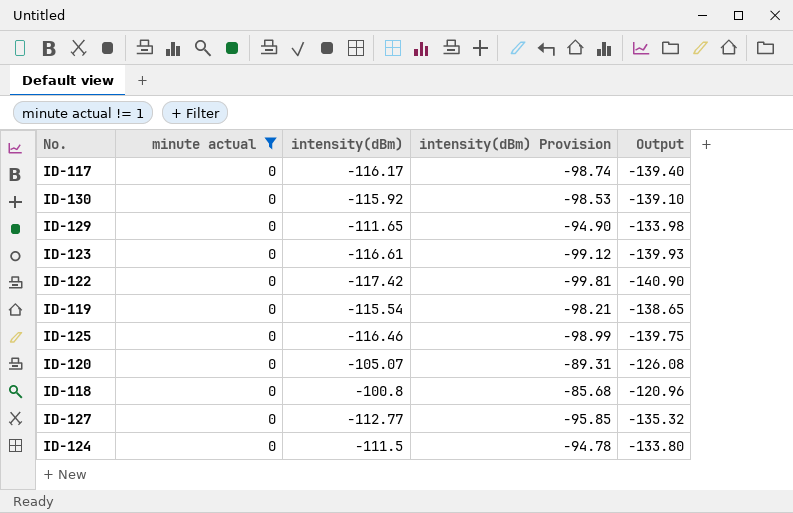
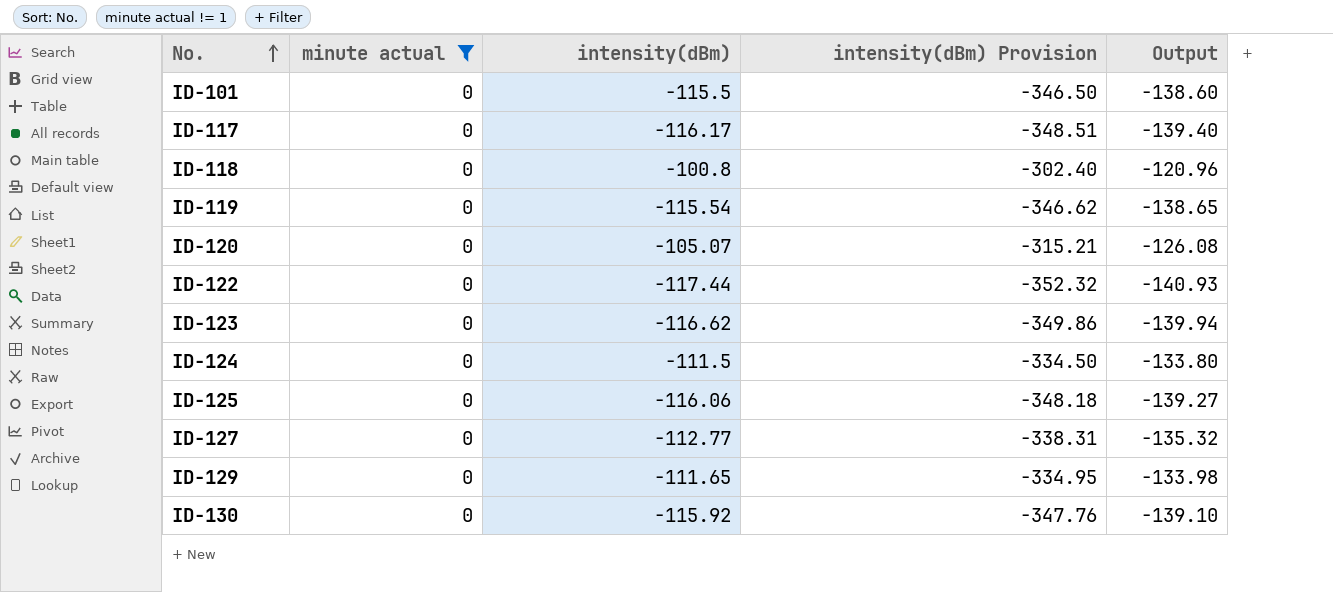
row order: none -> No. ascending
column intensity(dBm) Provision | formula: [intensity(dBm)] * 0.85 -> [intensity(dBm)] * 3
row ID-101: none -> 0 | -115.5 | -346.50 | -138.60
ID-122 | intensity(dBm): -117.42 -> -117.44
ID-122 | Output: -140.90 -> -140.93
ID-123 | intensity(dBm): -116.61 -> -116.62
ID-123 | Output: -139.93 -> -139.94
ID-125 | intensity(dBm): -116.46 -> -116.06
ID-125 | Output: -139.75 -> -139.27

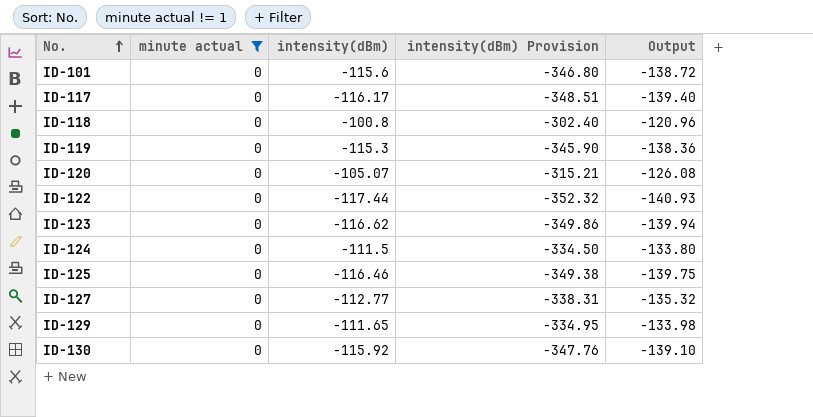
ID-101 | intensity(dBm): -115.5 -> -115.6
ID-101 | intensity(dBm) Provision: -346.50 -> -346.80
ID-101 | Output: -138.60 -> -138.72
ID-119 | intensity(dBm): -115.54 -> -115.3
ID-119 | intensity(dBm) Provision: -346.62 -> -345.90
ID-119 | Output: -138.65 -> -138.36
ID-125 | intensity(dBm): -116.06 -> -116.46
ID-125 | intensity(dBm) Provision: -348.18 -> -349.38
ID-125 | Output: -139.27 -> -139.75

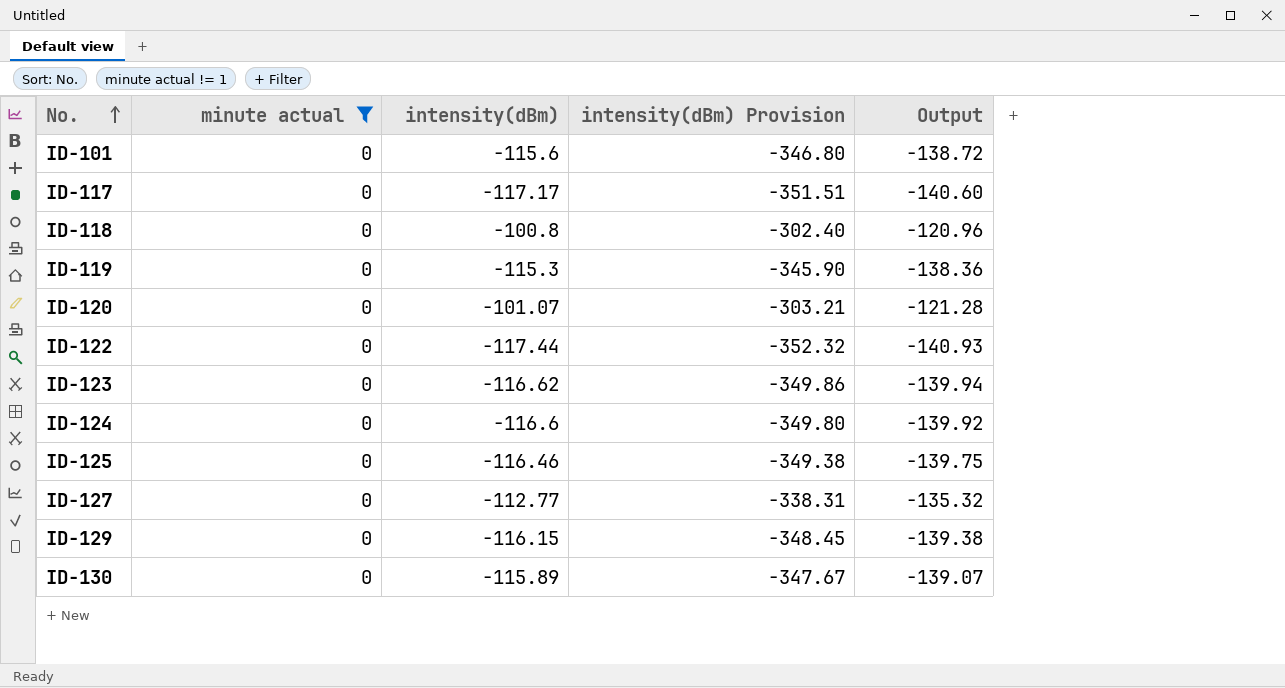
ID-117 | intensity(dBm): -116.17 -> -117.17
ID-117 | intensity(dBm) Provision: -348.51 -> -351.51
ID-117 | Output: -139.40 -> -140.60
ID-120 | intensity(dBm): -105.07 -> -101.07
ID-120 | intensity(dBm) Provision: -315.21 -> -303.21
ID-120 | Output: -126.08 -> -121.28
ID-124 | intensity(dBm): -111.5 -> -116.6
ID-124 | intensity(dBm) Provision: -334.50 -> -349.80
ID-124 | Output: -133.80 -> -139.92
ID-129 | intensity(dBm): -111.65 -> -116.15
ID-129 | intensity(dBm) Provision: -334.95 -> -348.45
ID-129 | Output: -133.98 -> -139.38
ID-130 | intensity(dBm): -115.92 -> -115.89
ID-130 | intensity(dBm) Provision: -347.76 -> -347.67
ID-130 | Output: -139.10 -> -139.07

